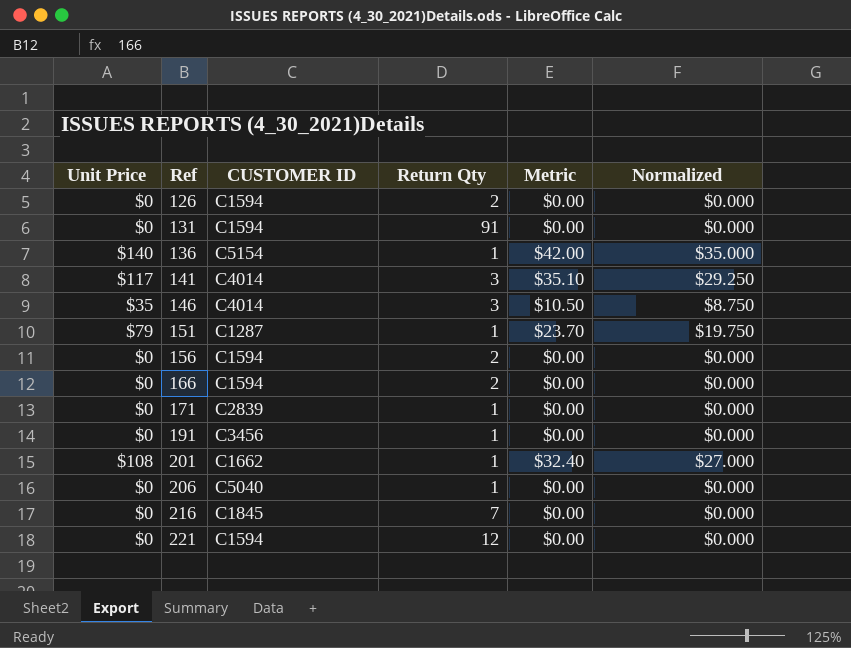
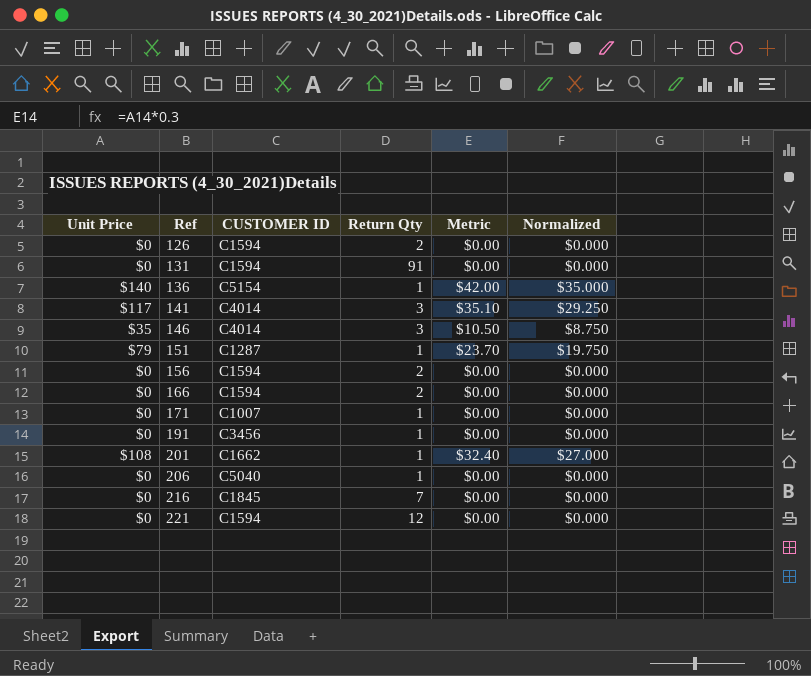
171 | CUSTOMER ID: C2839 -> C1007

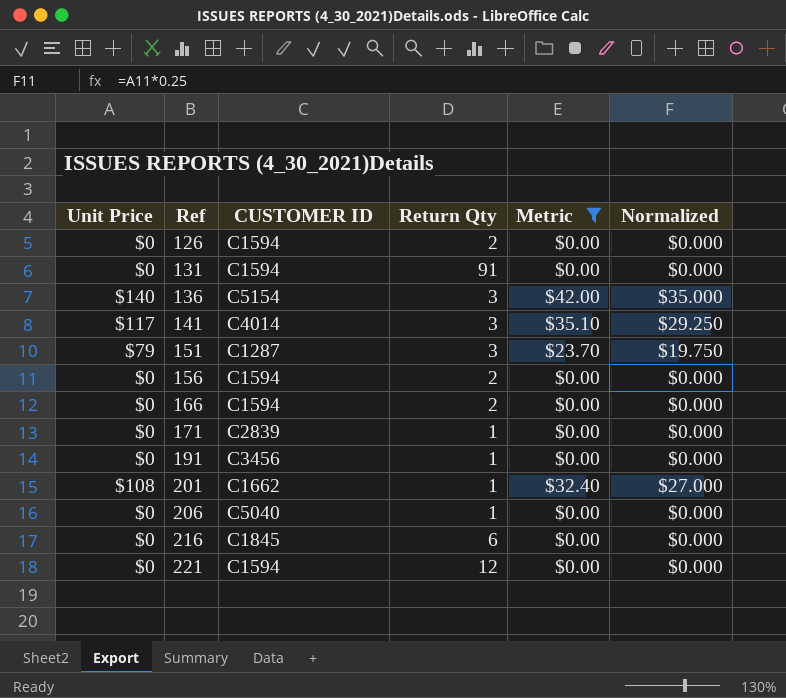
filter: none -> Metric != $10.50
136 | Return Qty: 1 -> 3
151 | Return Qty: 1 -> 3
171 | CUSTOMER ID: C1007 -> C2839
216 | Return Qty: 7 -> 6

